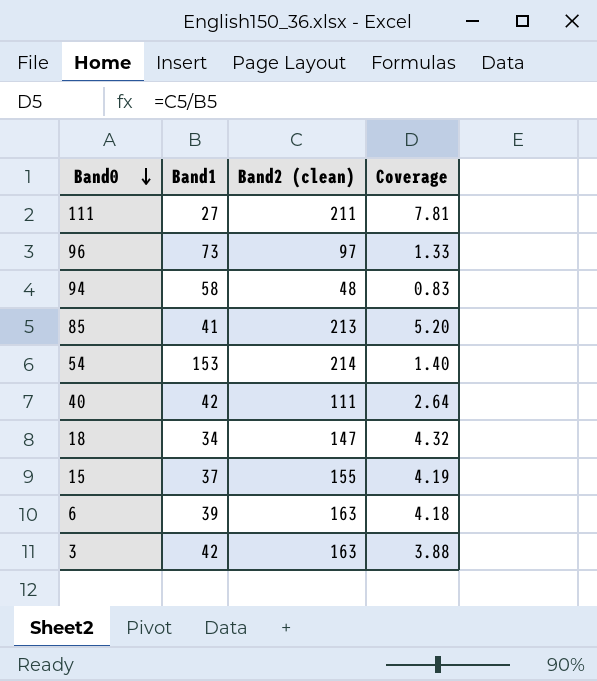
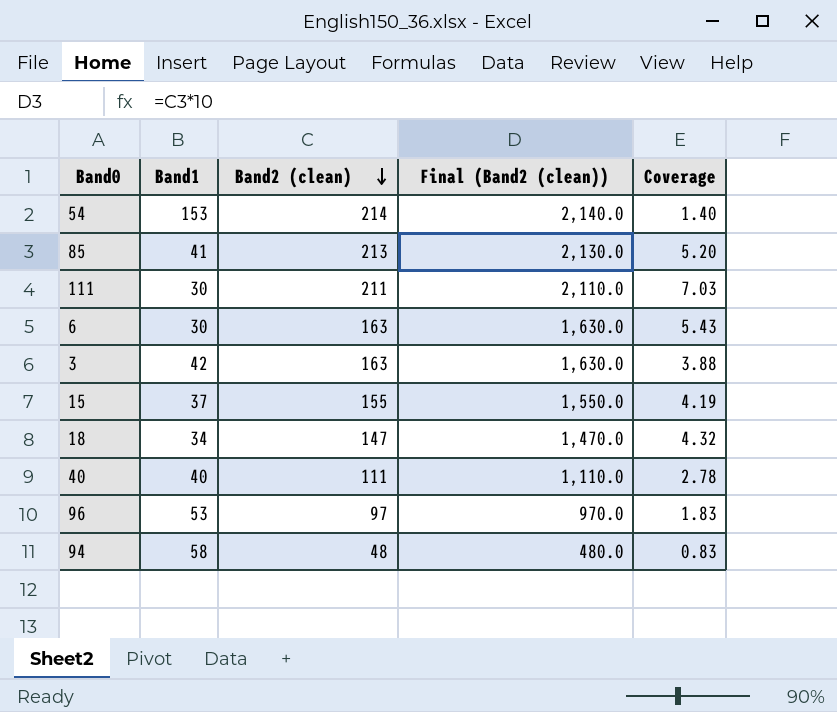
row order: Band0 descending -> Band2 (clean) descending
column Final (Band2 (clean)) | formula: none -> [Band2 (clean)] * 10
111 | Band1: 27 -> 30
111 | Coverage: 7.81 -> 7.03
6 | Band1: 39 -> 30
6 | Coverage: 4.18 -> 5.43
40 | Band1: 42 -> 40
40 | Coverage: 2.64 -> 2.78
96 | Band1: 73 -> 53
96 | Coverage: 1.33 -> 1.83

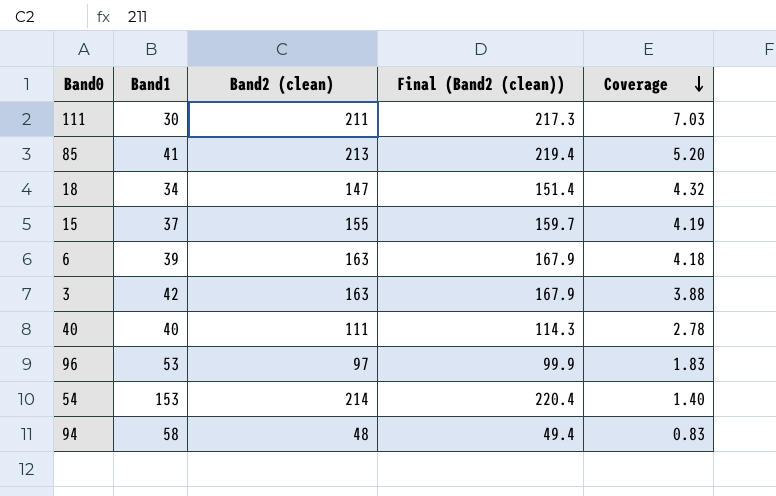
row order: Band2 (clean) descending -> Coverage descending
column Final (Band2 (clean)) | formula: [Band2 (clean)] * 10 -> [Band2 (clean)] * 1.03
6 | Band1: 30 -> 39
6 | Coverage: 5.43 -> 4.18

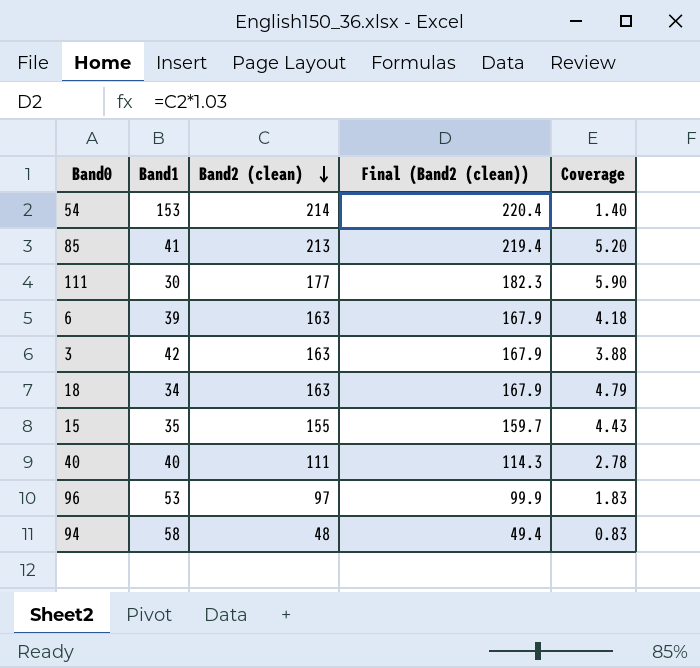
row order: Coverage descending -> Band2 (clean) descending
111 | Band2 (clean): 211 -> 177
111 | Final (Band2 (clean)): 217.3 -> 182.3
111 | Coverage: 7.03 -> 5.90
18 | Band2 (clean): 147 -> 163
18 | Final (Band2 (clean)): 151.4 -> 167.9
18 | Coverage: 4.32 -> 4.79
15 | Band1: 37 -> 35
15 | Coverage: 4.19 -> 4.43

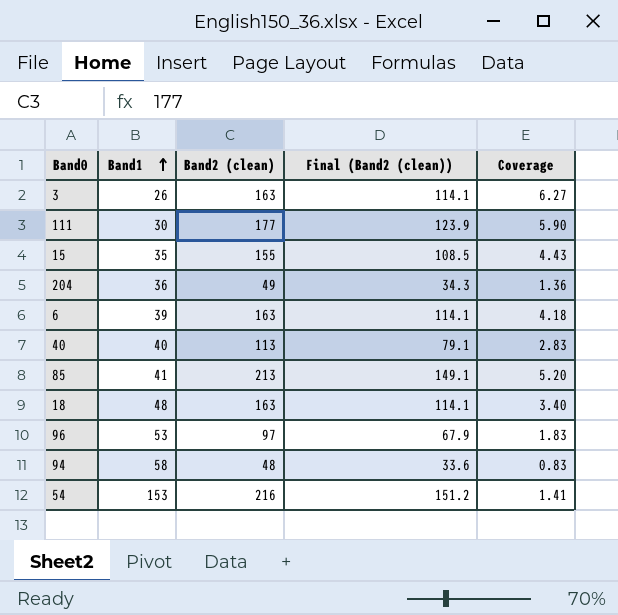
row order: Band2 (clean) descending -> Band1 ascending
column Final (Band2 (clean)) | formula: [Band2 (clean)] * 1.03 -> [Band2 (clean)] * 0.7
3 | Band1: 42 -> 26
3 | Coverage: 3.88 -> 6.27
row 204: none -> 36 | 49 | 34.3 | 1.36
40 | Band2 (clean): 111 -> 113
40 | Coverage: 2.78 -> 2.83
18 | Band1: 34 -> 48
18 | Coverage: 4.79 -> 3.40
54 | Band2 (clean): 214 -> 216
54 | Coverage: 1.40 -> 1.41

